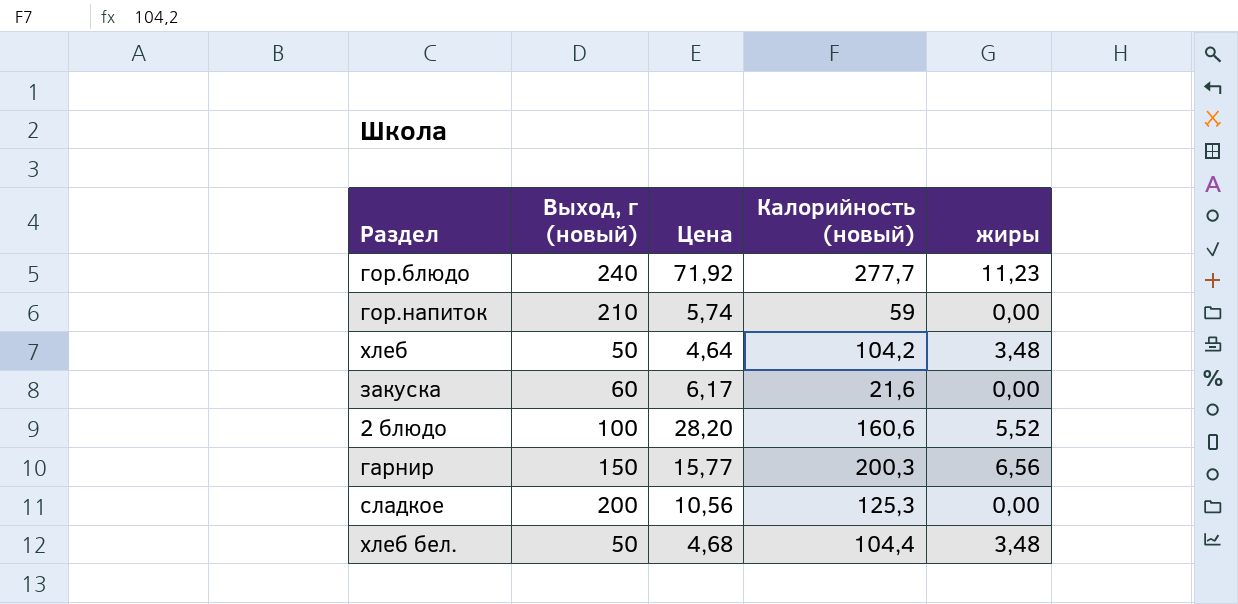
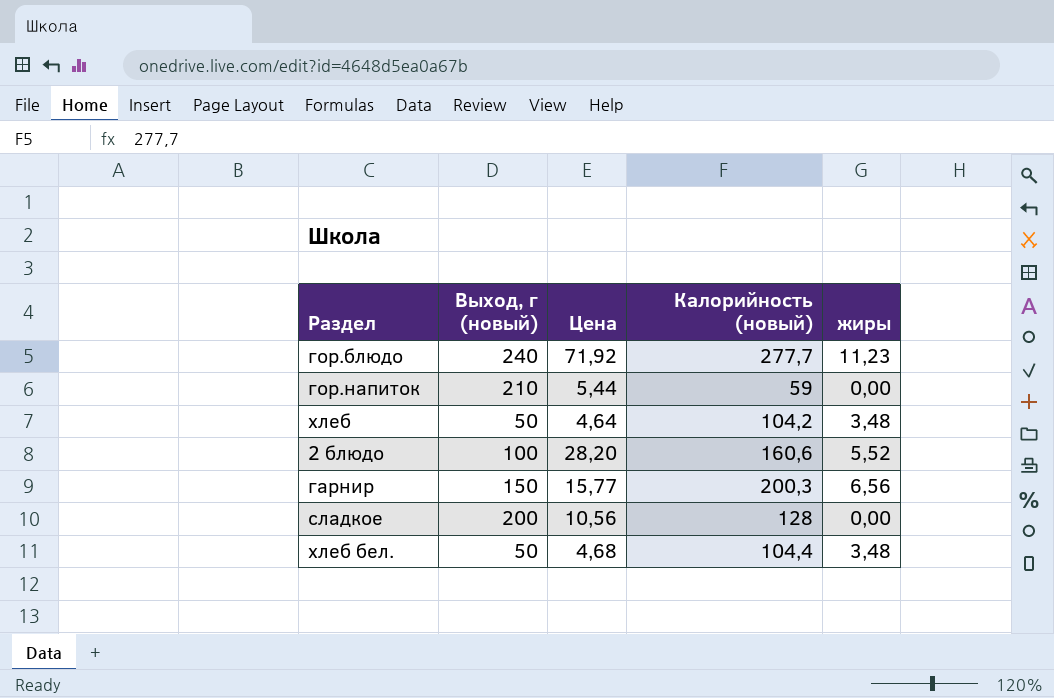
row закуска: 60 | 6,17 | 21,6 | 0,00 -> none
гор.напиток | Цена: 5,74 -> 5,44
сладкое | Калорийность (новый): 125,3 -> 128

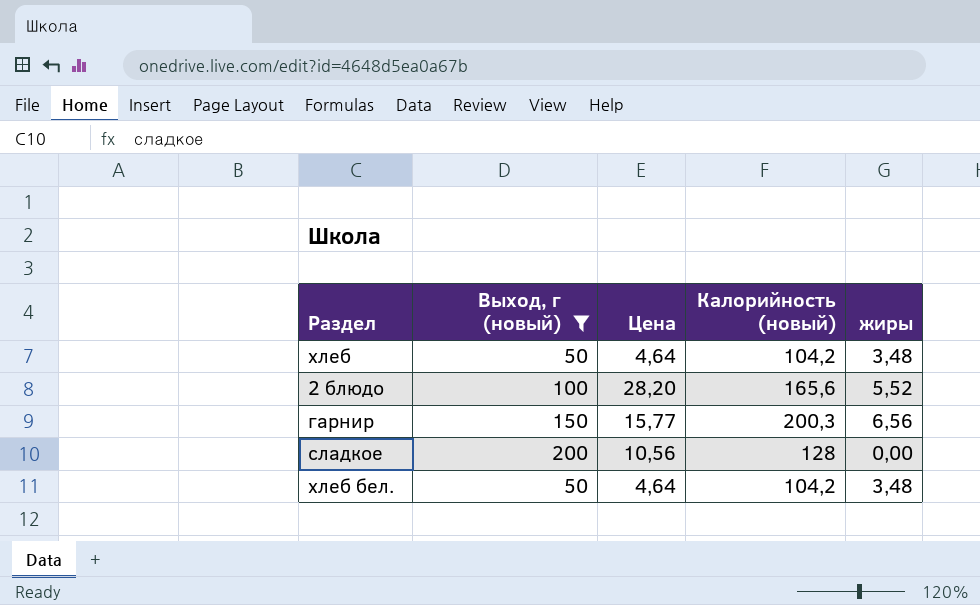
filter: none -> Выход, г (новый) <= 200
2 блюдо | Калорийность (новый): 160,6 -> 165,6
хлеб бел. | Цена: 4,68 -> 4,64
хлеб бел. | Калорийность (новый): 104,4 -> 104,2

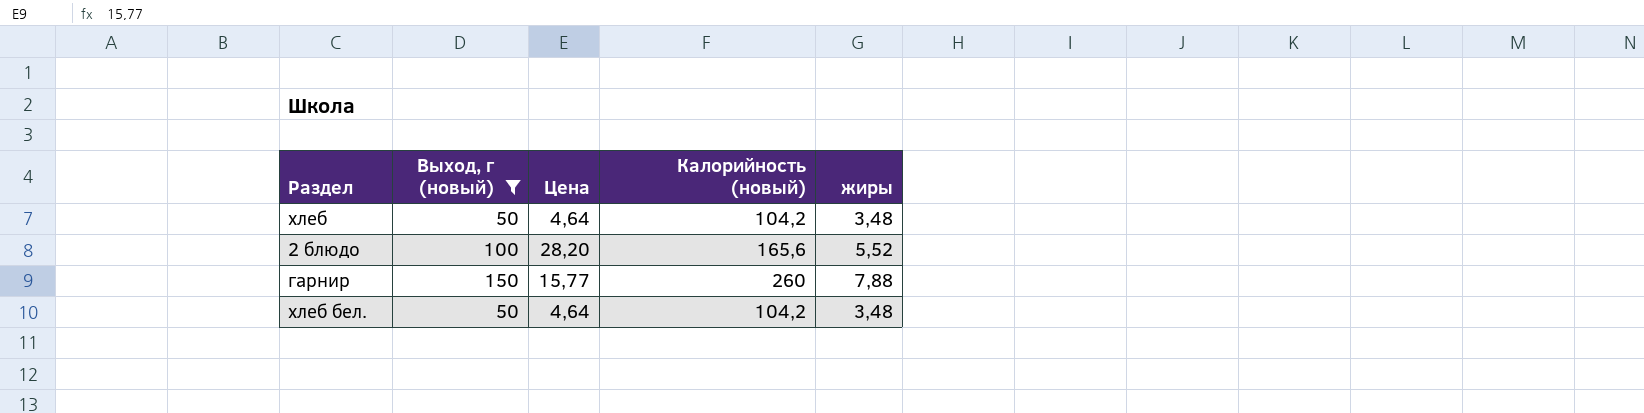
row сладкое: 200 | 10,56 | 128 | 0,00 -> none
гарнир | Калорийность (новый): 200,3 -> 260
гарнир | жиры: 6,56 -> 7,88

